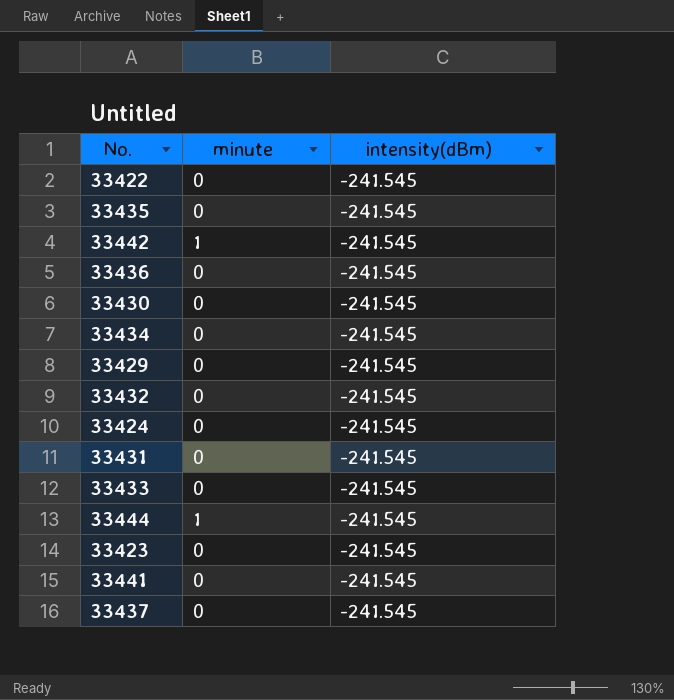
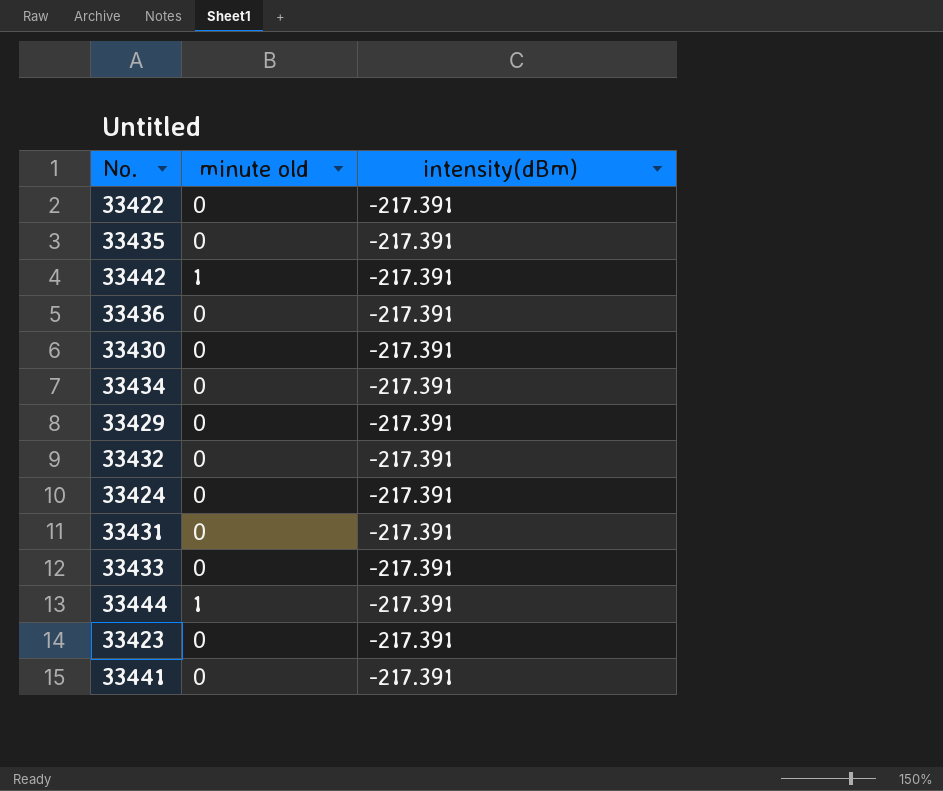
column name: minute -> minute old
row 33437: 0 | -241.545 -> none
33422 | intensity(dBm): -241.545 -> -217.391
33435 | intensity(dBm): -241.545 -> -217.391
33442 | intensity(dBm): -241.545 -> -217.391
33436 | intensity(dBm): -241.545 -> -217.391
33430 | intensity(dBm): -241.545 -> -217.391
33434 | intensity(dBm): -241.545 -> -217.391
33429 | intensity(dBm): -241.545 -> -217.391
33432 | intensity(dBm): -241.545 -> -217.391
33424 | intensity(dBm): -241.545 -> -217.391
33431 | intensity(dBm): -241.545 -> -217.391
33433 | intensity(dBm): -241.545 -> -217.391
33444 | intensity(dBm): -241.545 -> -217.391
33423 | intensity(dBm): -241.545 -> -217.391
33441 | intensity(dBm): -241.545 -> -217.391

